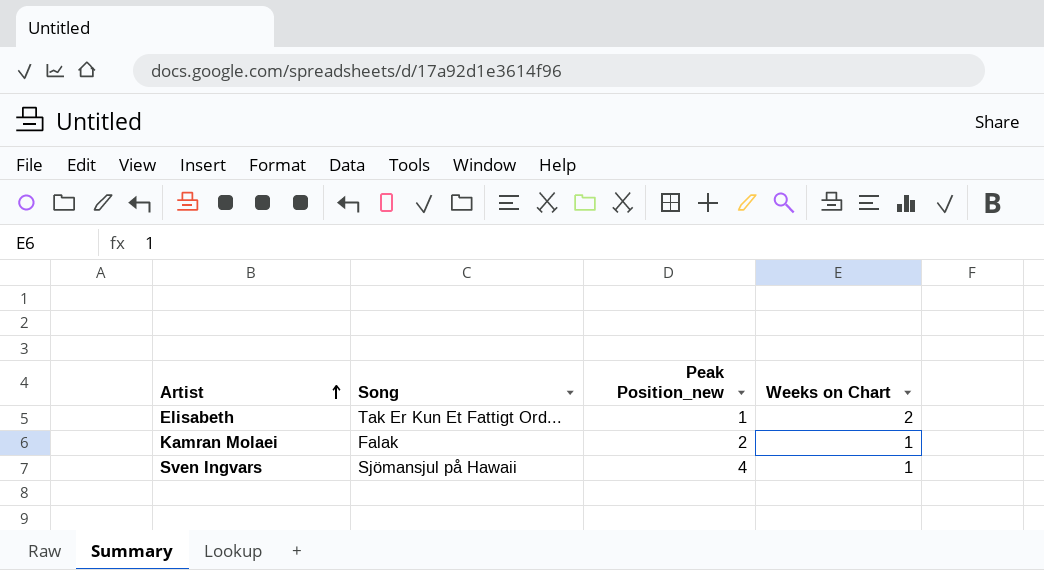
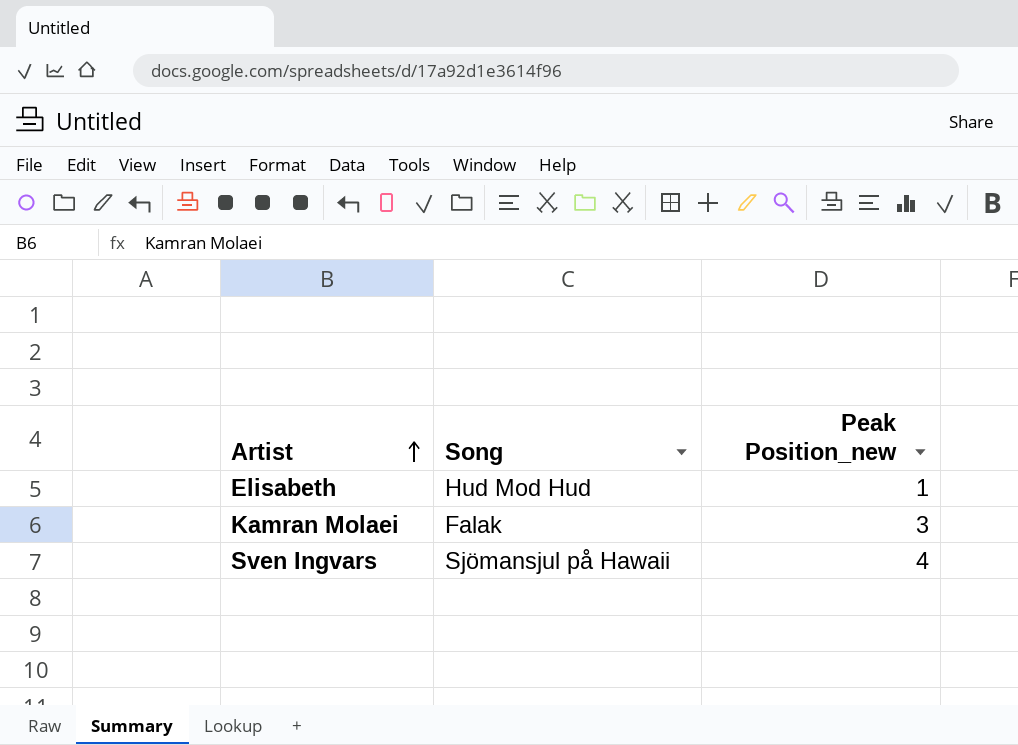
column Weeks on Chart | position: 4 -> none
Elisabeth | Song: Tak Er Kun Et Fattigt Ord... -> Hud Mod Hud
Kamran Molaei | Peak Position_new: 2 -> 3

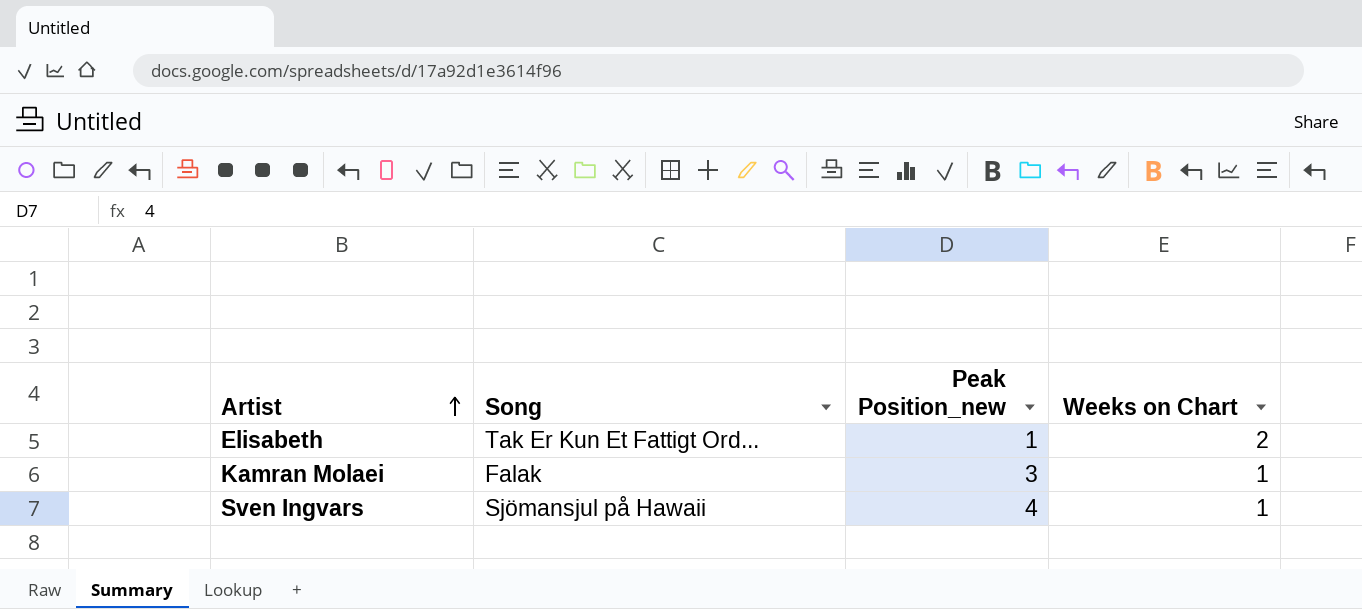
column Weeks on Chart | position: none -> 4
Elisabeth | Song: Hud Mod Hud -> Tak Er Kun Et Fattigt Ord...

